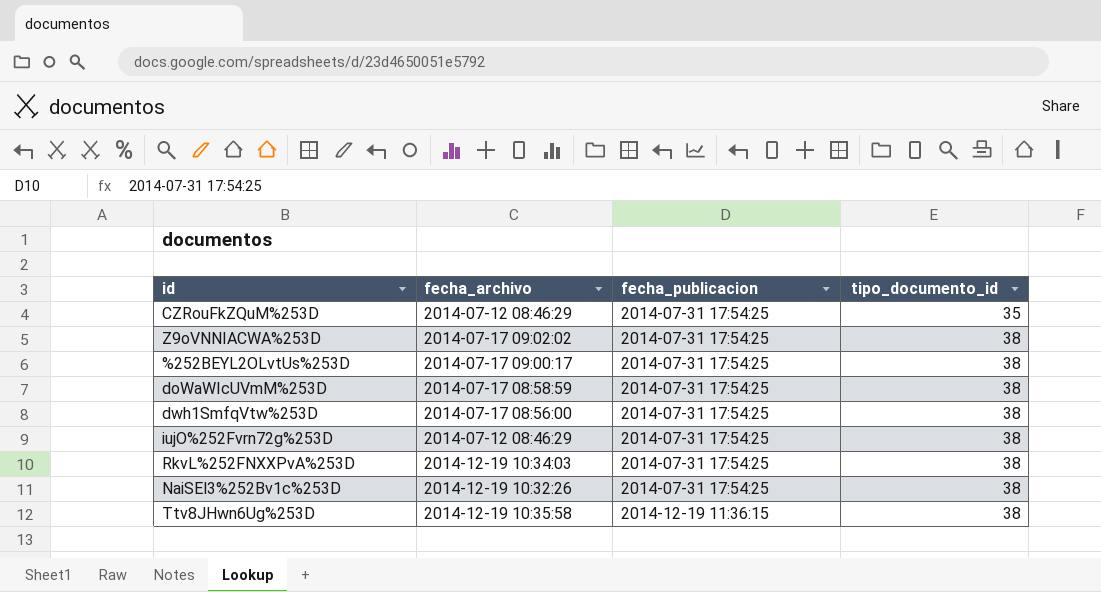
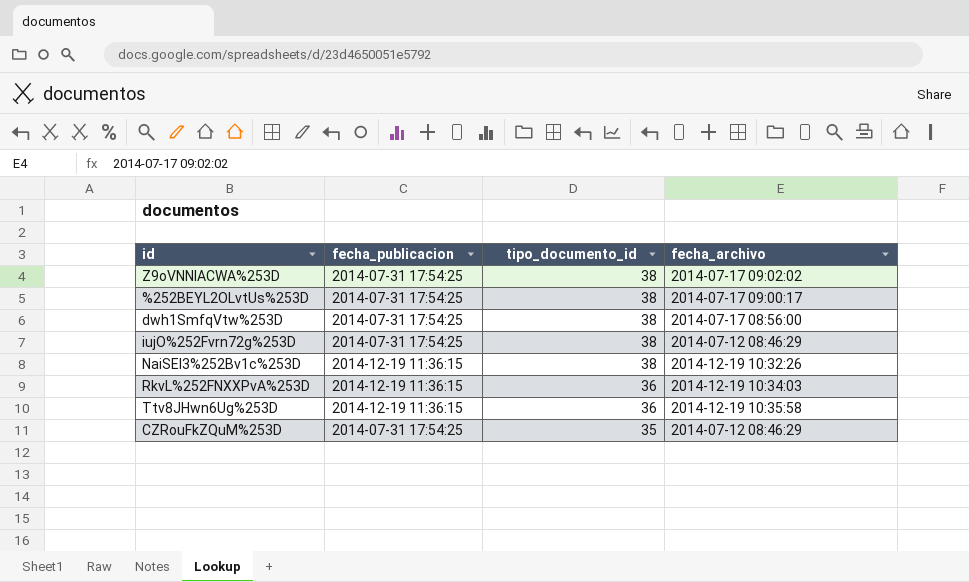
row order: fecha_publicacion ascending -> tipo_documento_id descending
column fecha_archivo | position: 2 -> 4
row doWaWIcUVmM%253D: 2014-07-17 08:58:59 | 2014-07-31 17:54:25 | 38 -> none
NaiSEl3%252Bv1c%253D | fecha_publicacion: 2014-07-31 17:54:25 -> 2014-12-19 11:36:15
RkvL%252FNXXPvA%253D | fecha_publicacion: 2014-07-31 17:54:25 -> 2014-12-19 11:36:15
RkvL%252FNXXPvA%253D | tipo_documento_id: 38 -> 36
Ttv8JHwn6Ug%253D | tipo_documento_id: 38 -> 36

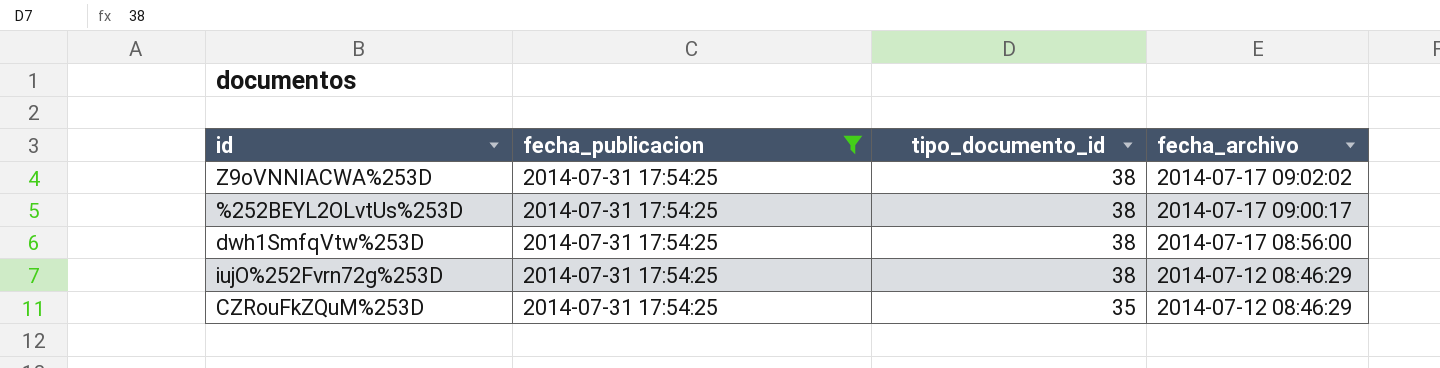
filter: none -> fecha_publicacion = 2014-07-31 17:54:25

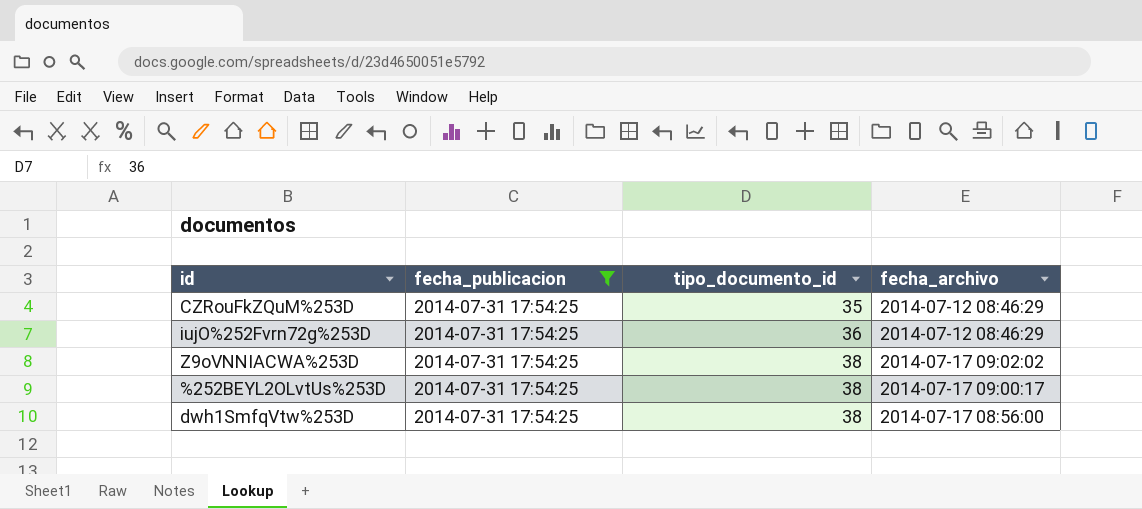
row order: tipo_documento_id descending -> tipo_documento_id ascending
iujO%252Fvrn72g%253D | tipo_documento_id: 38 -> 36

